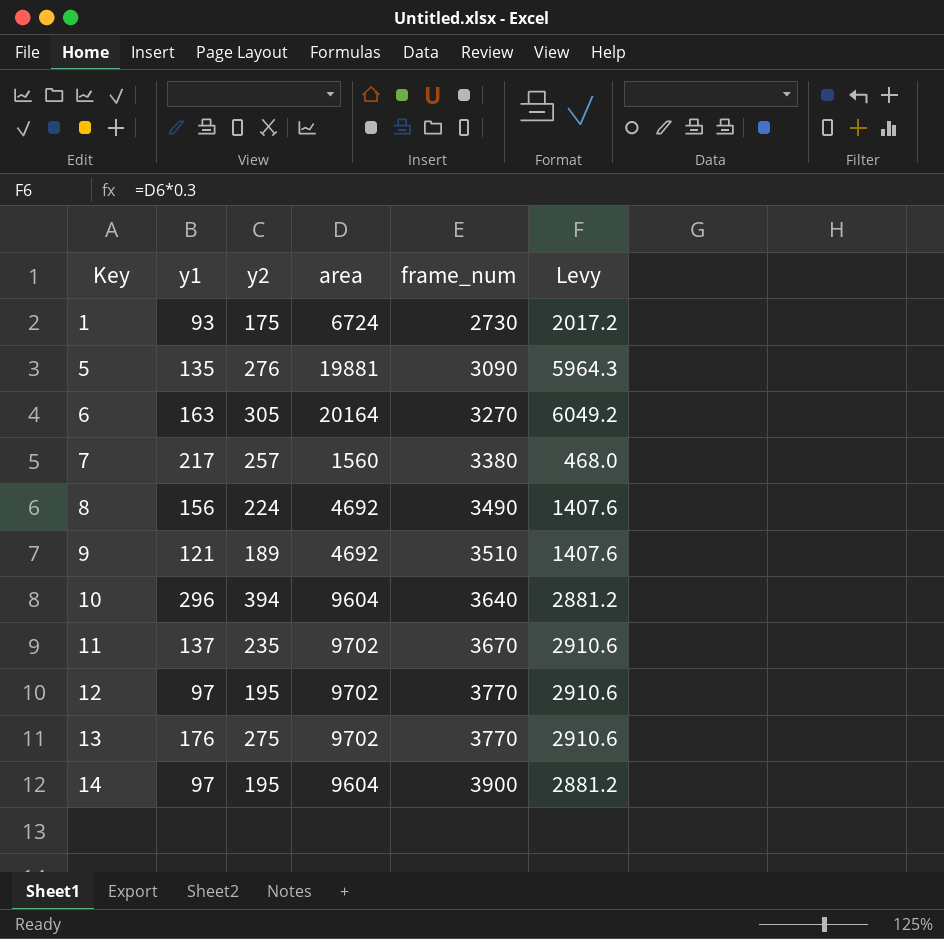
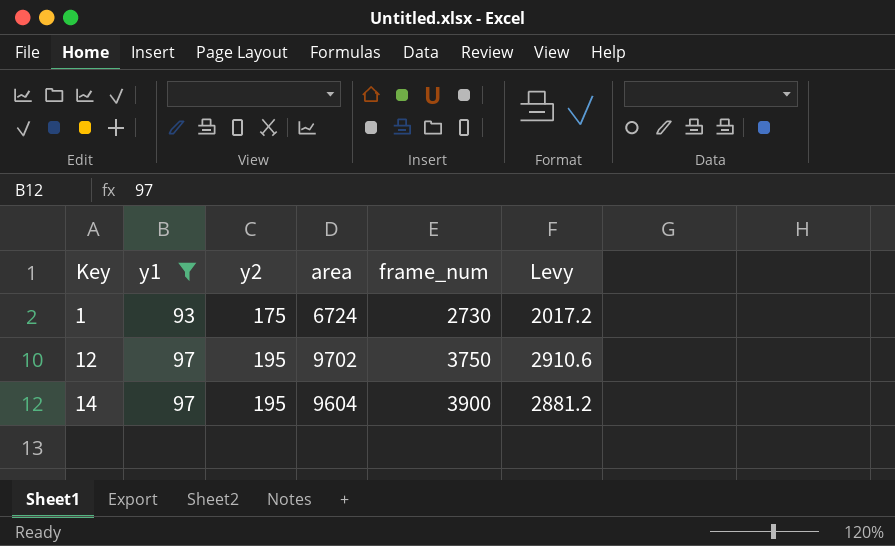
filter: none -> y1 <= 97
12 | frame_num: 3770 -> 3750

